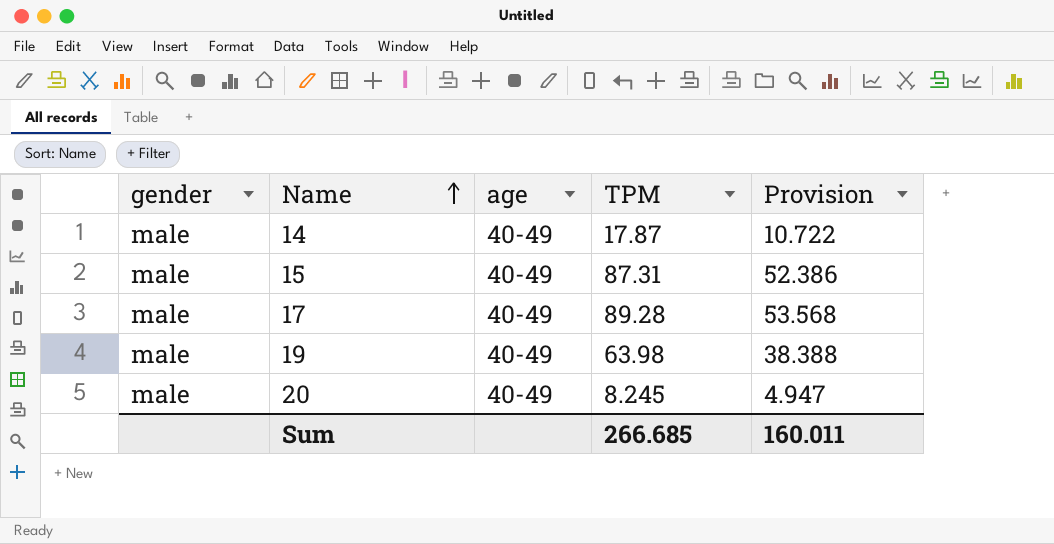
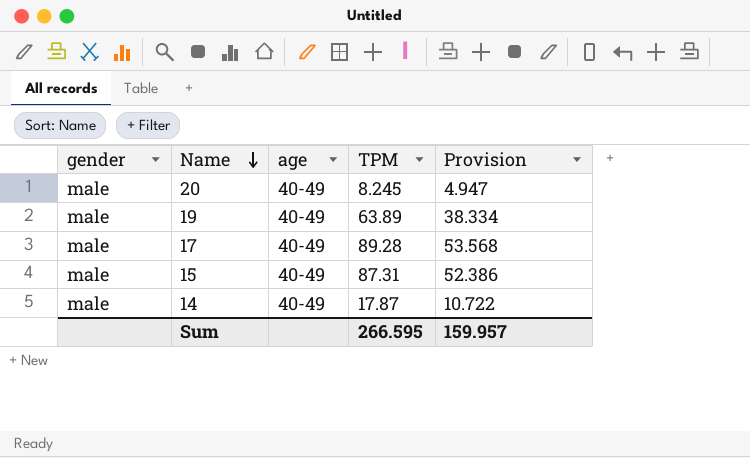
row order: Name ascending -> Name descending
19 | TPM: 63.98 -> 63.89
19 | Provision: 38.388 -> 38.334
Sum | TPM: 266.685 -> 266.595
Sum | Provision: 160.011 -> 159.957

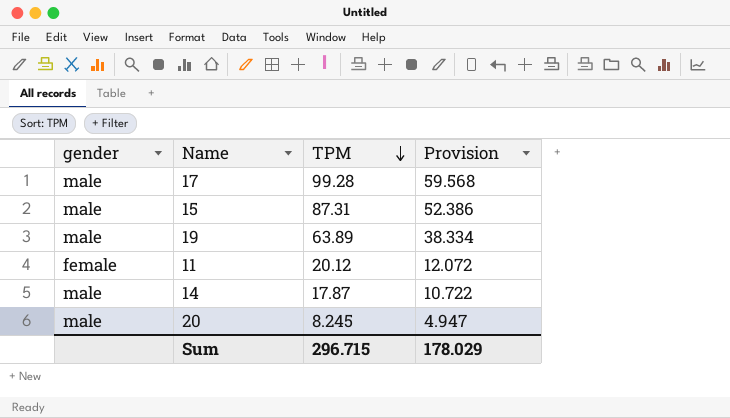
row order: Name descending -> TPM descending
column age | position: 3 -> none
17 | TPM: 89.28 -> 99.28
17 | Provision: 53.568 -> 59.568
row 11: none -> female | 20.12 | 12.072
Sum | TPM: 266.595 -> 296.715
Sum | Provision: 159.957 -> 178.029

